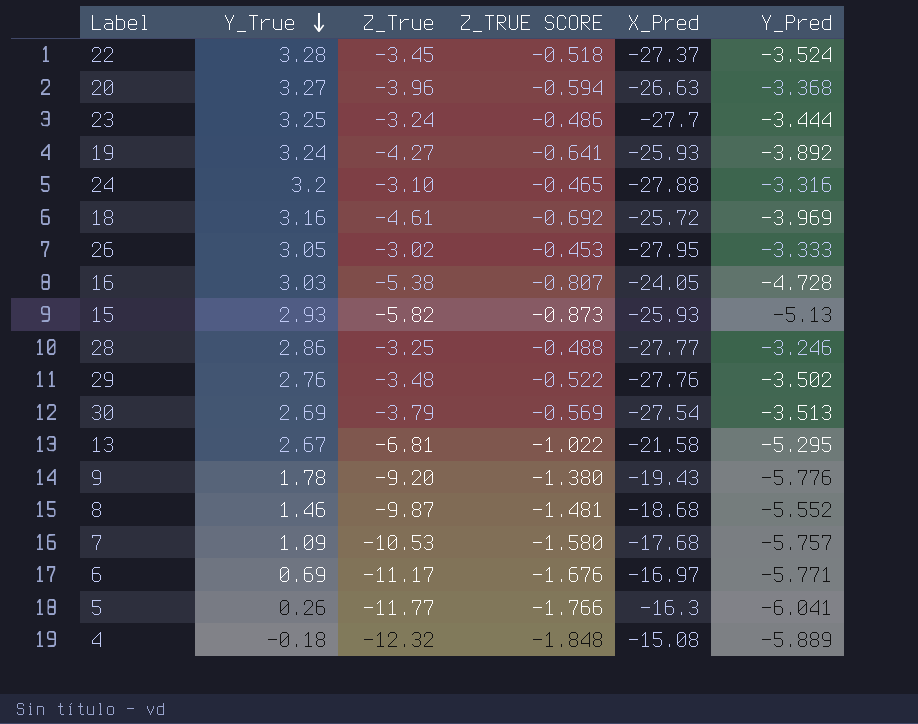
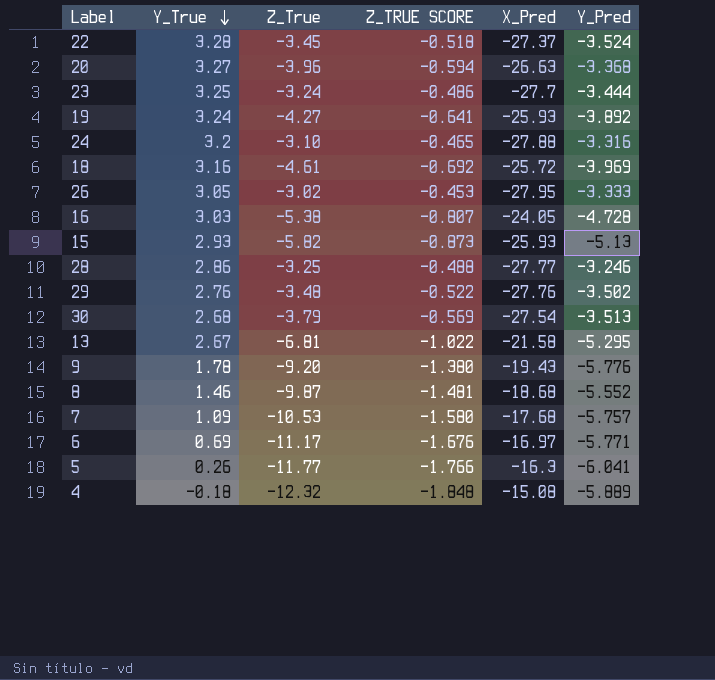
30 | Y_True: 2.69 -> 2.68

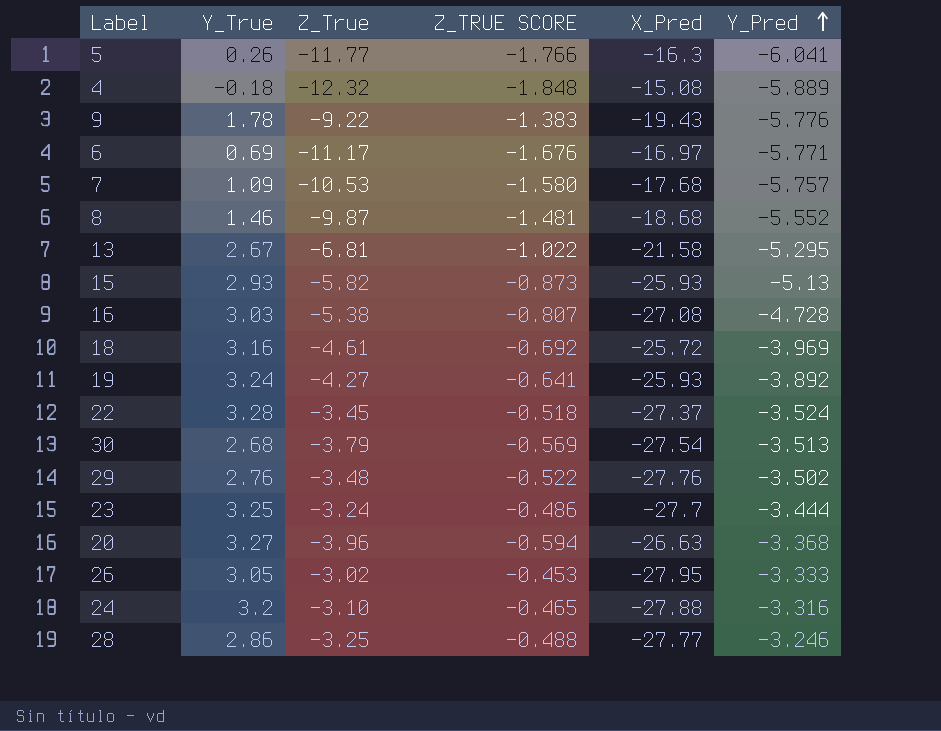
row order: Y_True descending -> Y_Pred ascending
9 | Z_True: -9.20 -> -9.22
9 | Z_TRUE SCORE: -1.380 -> -1.383
16 | X_Pred: -24.05 -> -27.08

